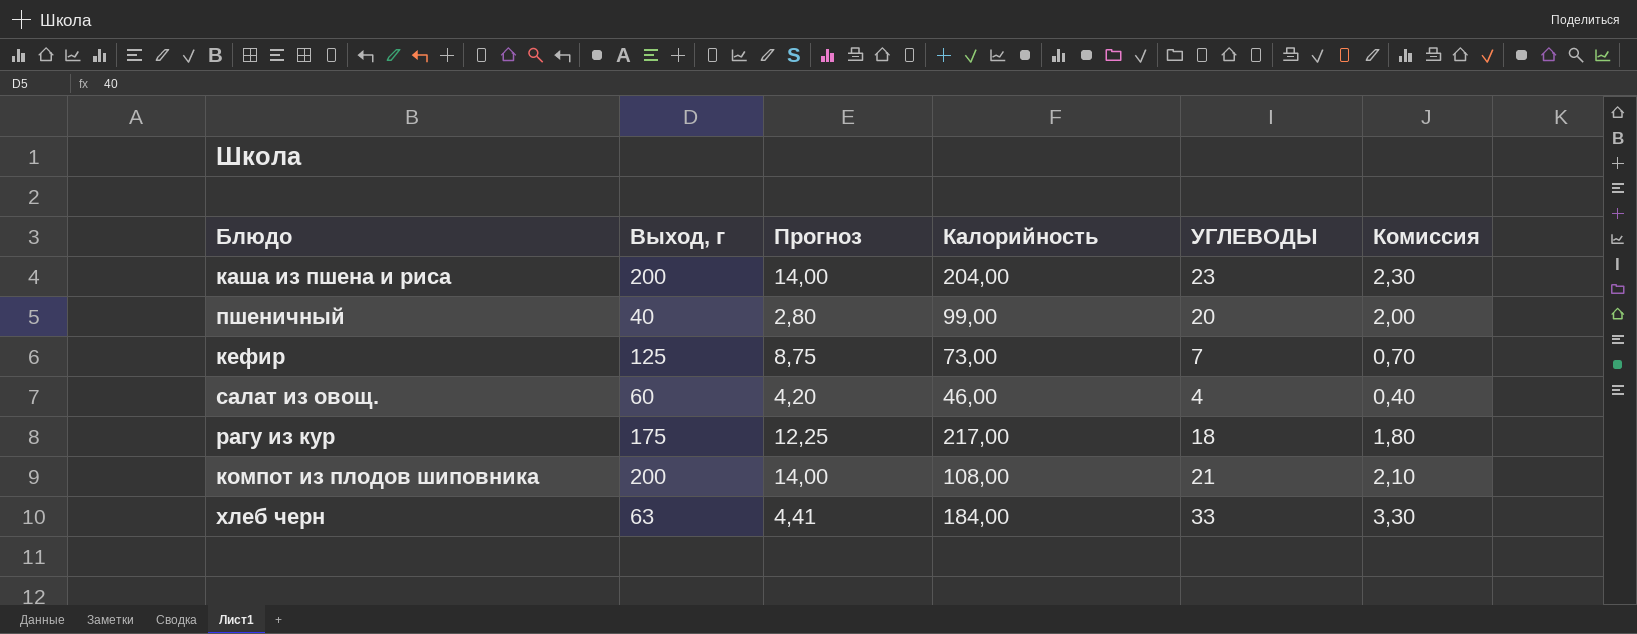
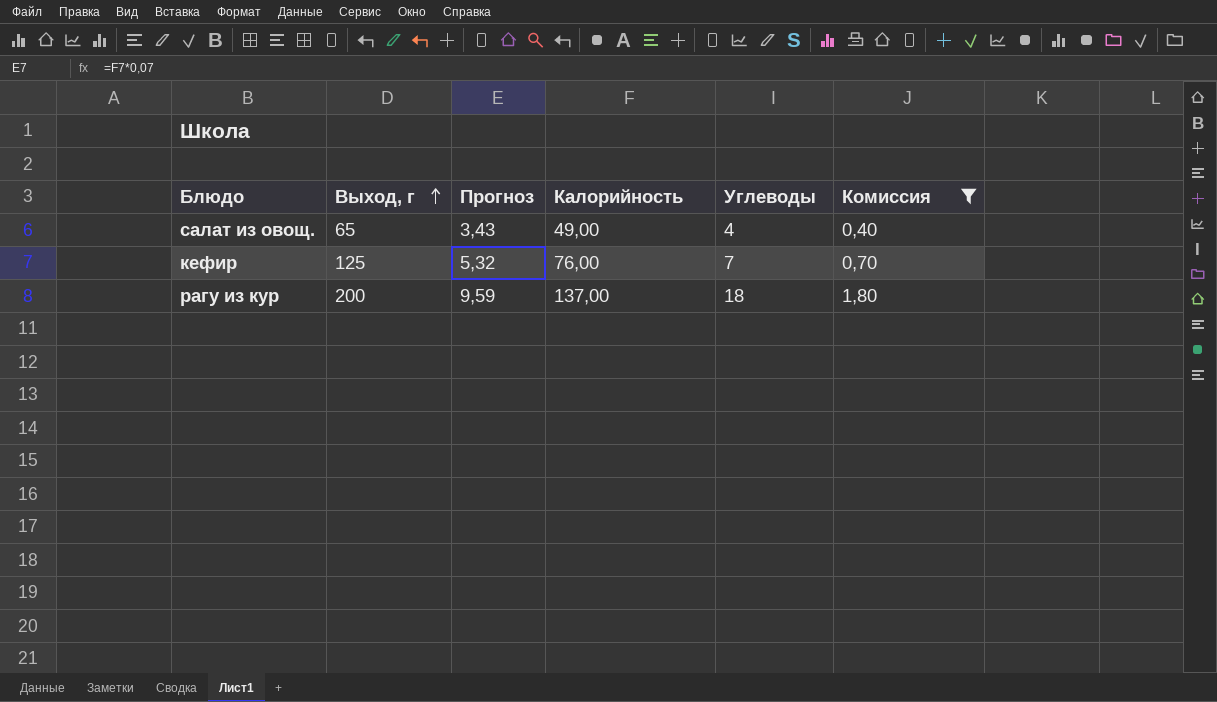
filter: none -> Комиссия <= 1,80
row order: none -> Выход, г ascending
column Прогноз | formula: [Выход, г] * 0,07 -> [Калорийность] * 0,07
column name: УГЛЕВОДЫ -> Углеводы
салат из овощ. | Выход, г: 60 -> 65
салат из овощ. | Калорийность: 46,00 -> 49,00
кефир | Калорийность: 73,00 -> 76,00
рагу из кур | Выход, г: 175 -> 200
рагу из кур | Калорийность: 217,00 -> 137,00

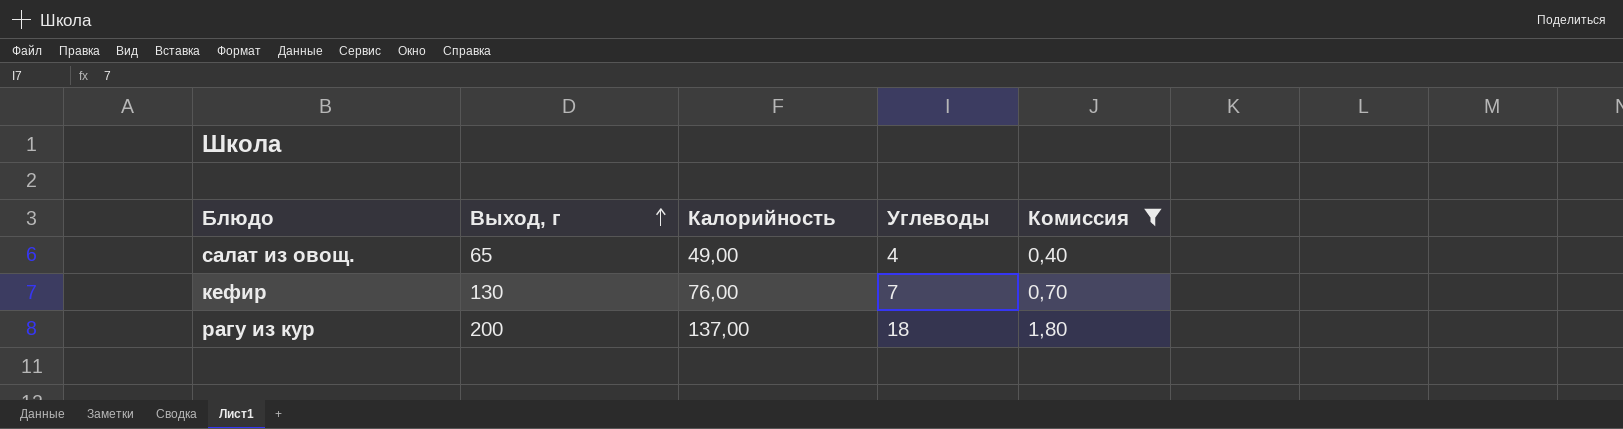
column Прогноз | formula: [Калорийность] * 0,07 -> none
кефир | Выход, г: 125 -> 130

